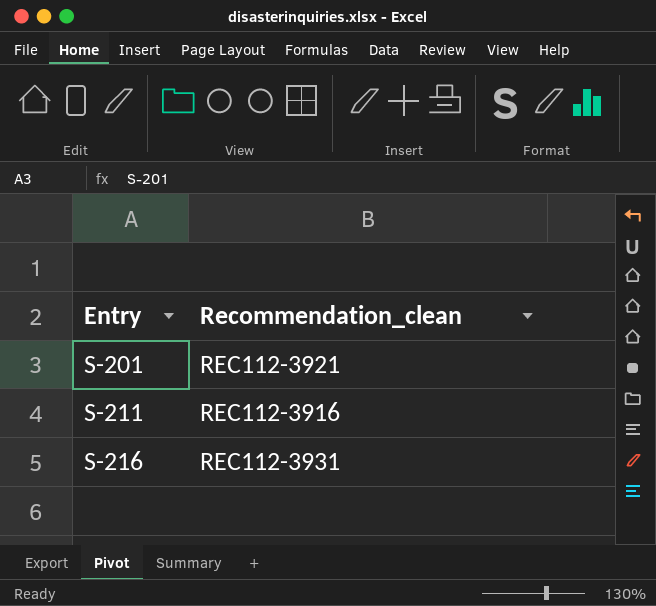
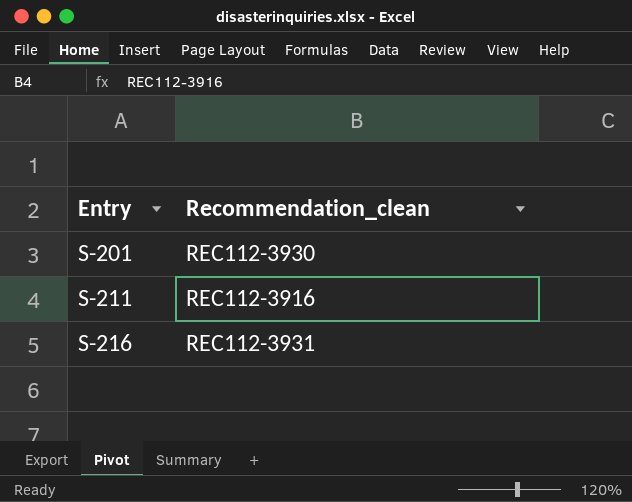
S-201 | Recommendation_clean: REC112-3921 -> REC112-3930

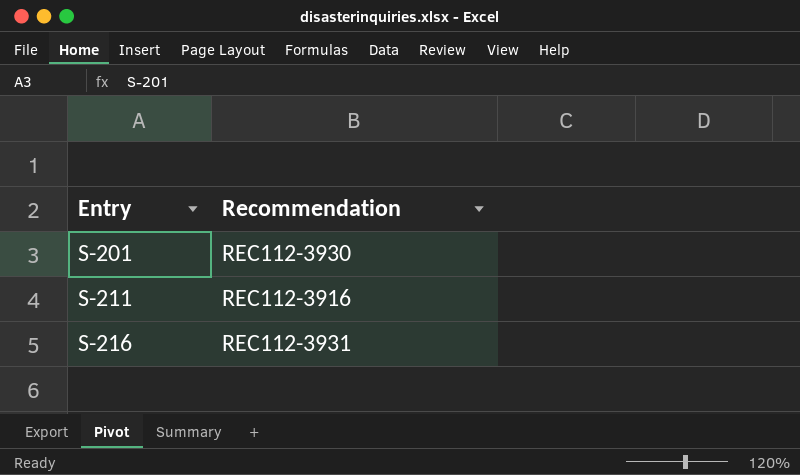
column name: Recommendation_clean -> Recommendation

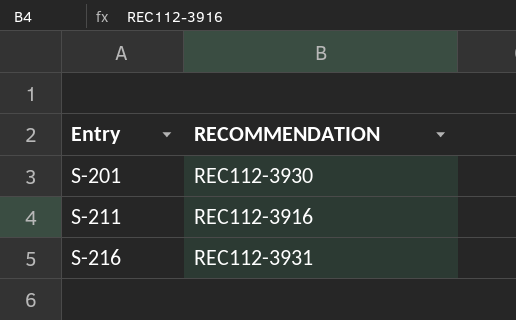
column name: Recommendation -> RECOMMENDATION

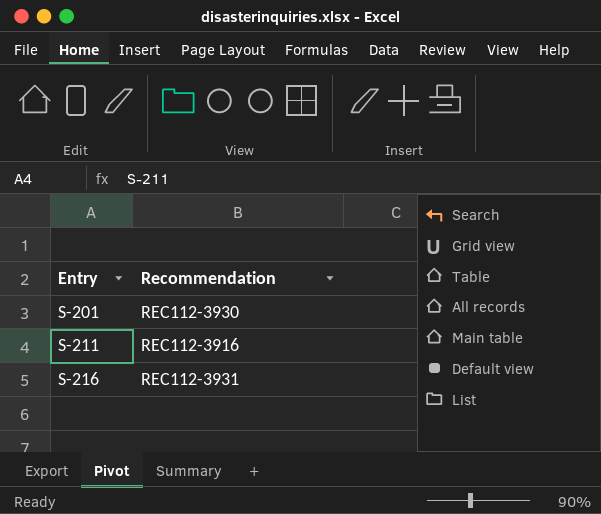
column name: RECOMMENDATION -> Recommendation

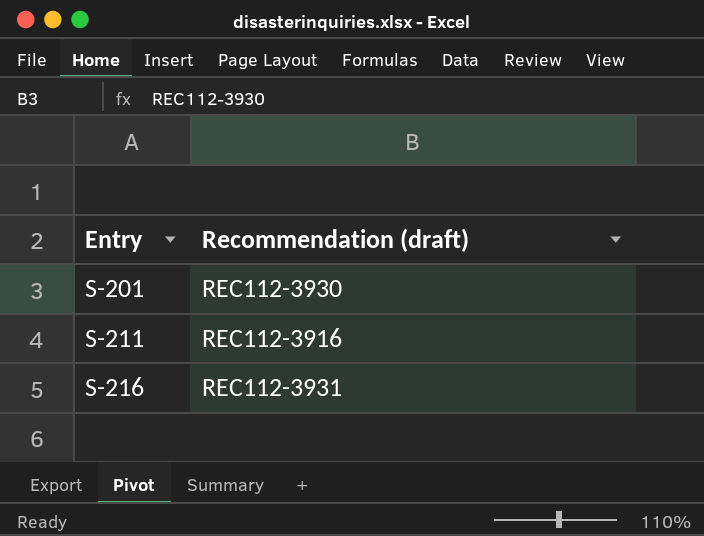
column name: Recommendation -> Recommendation (draft)

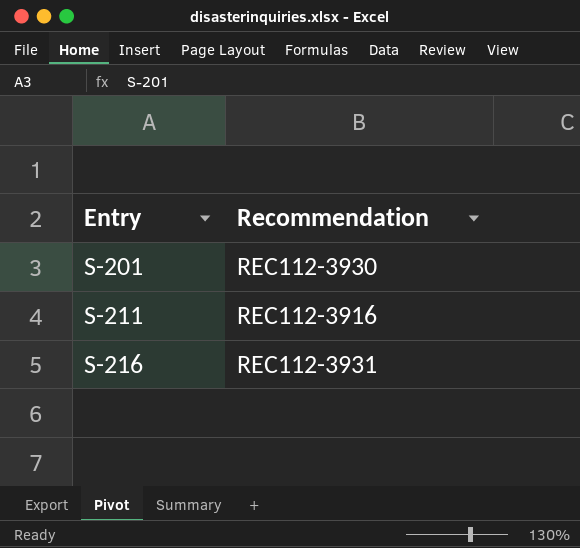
column name: Recommendation (draft) -> Recommendation

